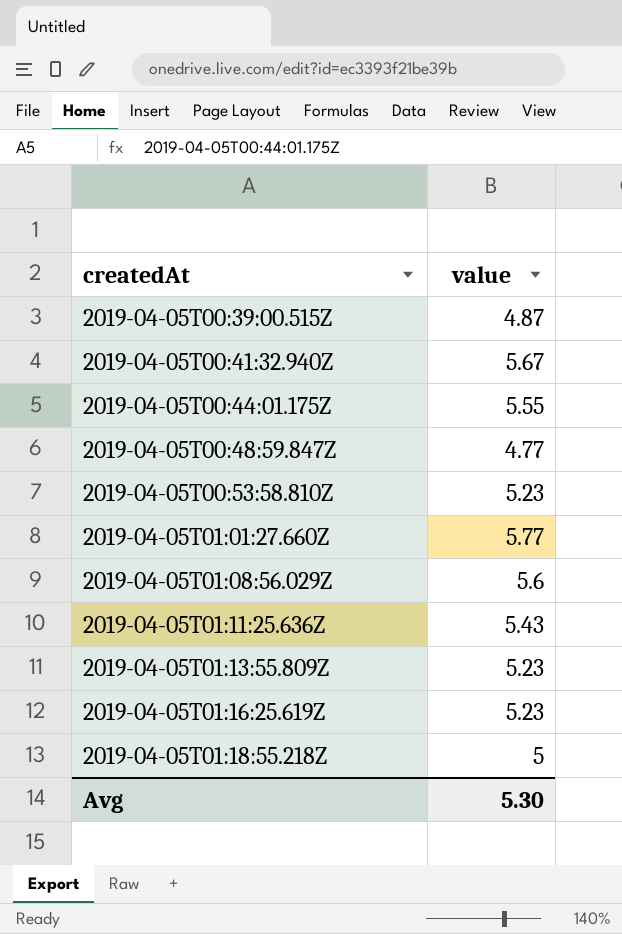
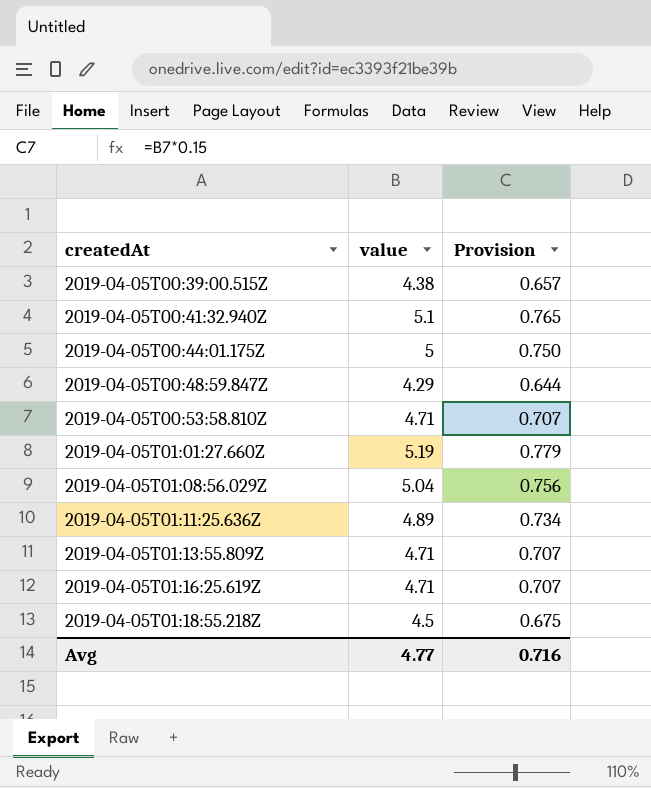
column Provision | formula: none -> [value] * 0.15
2019-04-05T00:39:00.515Z | value: 4.87 -> 4.38
2019-04-05T00:41:32.940Z | value: 5.67 -> 5.1
2019-04-05T00:44:01.175Z | value: 5.55 -> 5
2019-04-05T00:48:59.847Z | value: 4.77 -> 4.29
2019-04-05T00:53:58.810Z | value: 5.23 -> 4.71
2019-04-05T01:01:27.660Z | value: 5.77 -> 5.19
2019-04-05T01:08:56.029Z | value: 5.6 -> 5.04
2019-04-05T01:11:25.636Z | value: 5.43 -> 4.89
2019-04-05T01:13:55.809Z | value: 5.23 -> 4.71
2019-04-05T01:16:25.619Z | value: 5.23 -> 4.71
2019-04-05T01:18:55.218Z | value: 5 -> 4.5
Avg | value: 5.30 -> 4.77

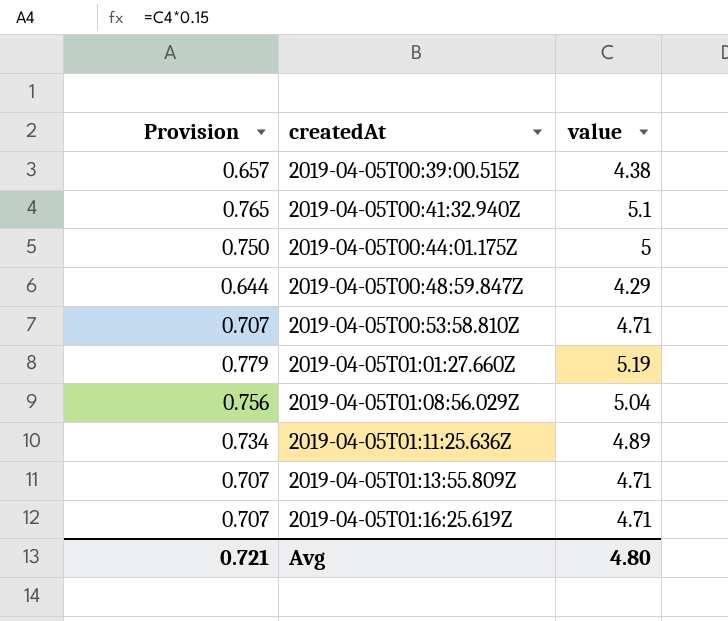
column Provision | position: 3 -> 1
row 2019-04-05T01:18:55.218Z: 4.5 | 0.675 -> none
Avg | Provision: 0.716 -> 0.721
Avg | value: 4.77 -> 4.80

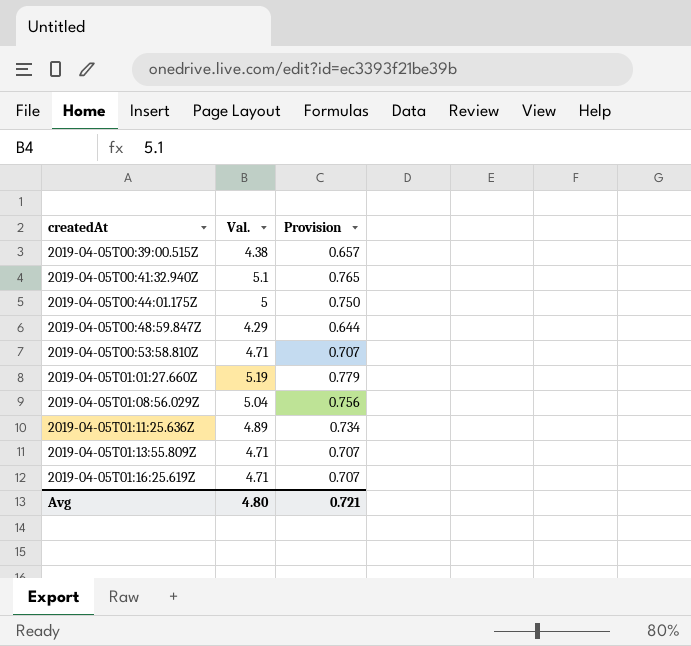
column name: value -> Val.
column Provision | position: 1 -> 3

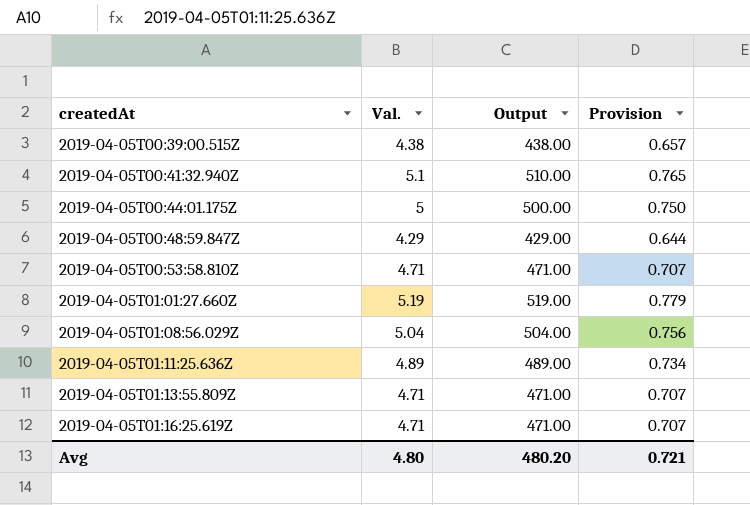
column Output | formula: none -> [Val.] * 100

